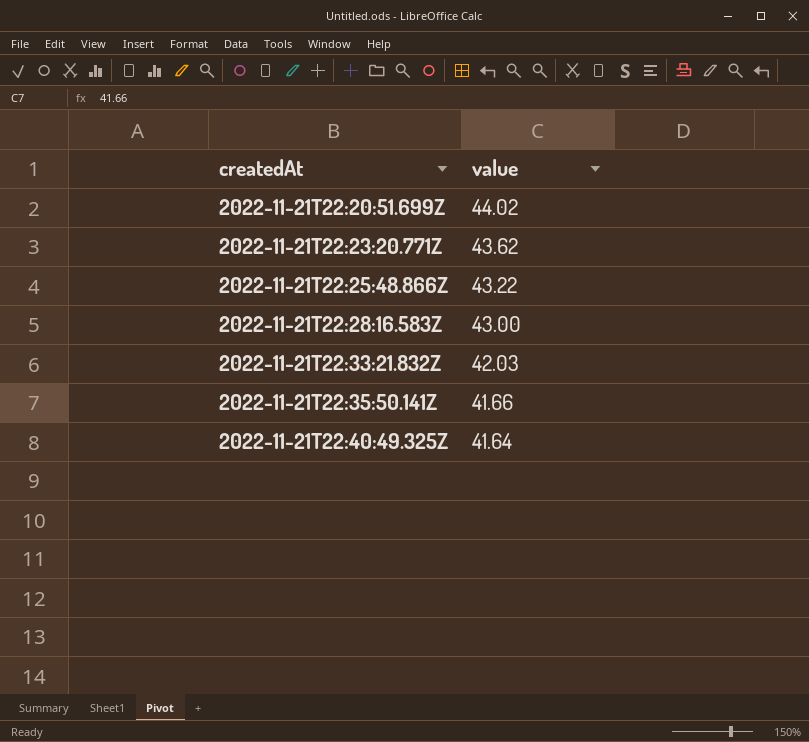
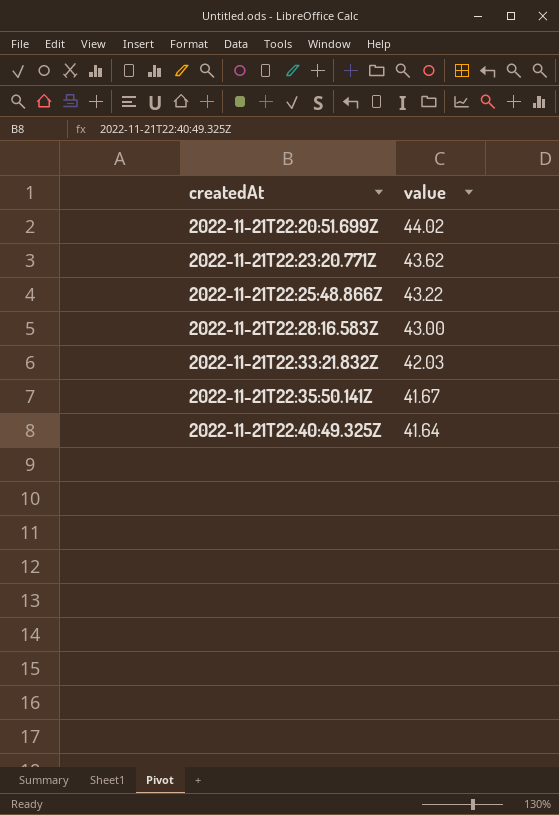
2022-11-21T22:35:50.141Z | value: 41.66 -> 41.67

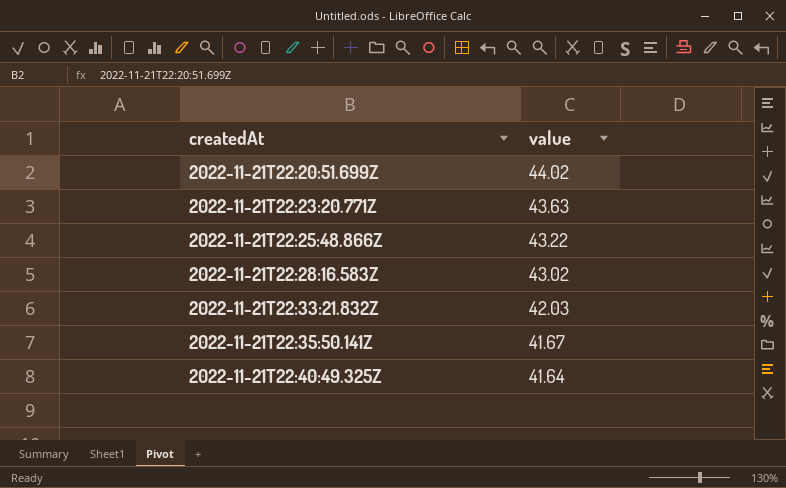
2022-11-21T22:23:20.771Z | value: 43.62 -> 43.63
2022-11-21T22:28:16.583Z | value: 43.00 -> 43.02

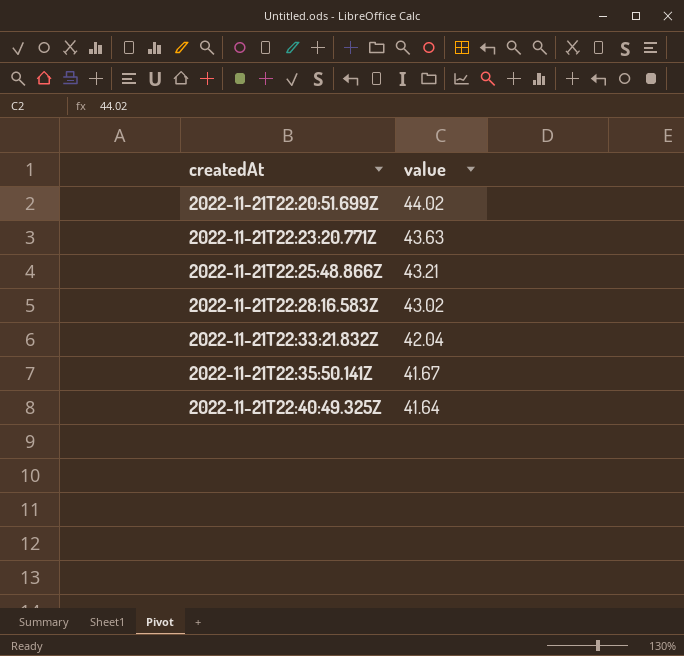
2022-11-21T22:25:48.866Z | value: 43.22 -> 43.21
2022-11-21T22:33:21.832Z | value: 42.03 -> 42.04

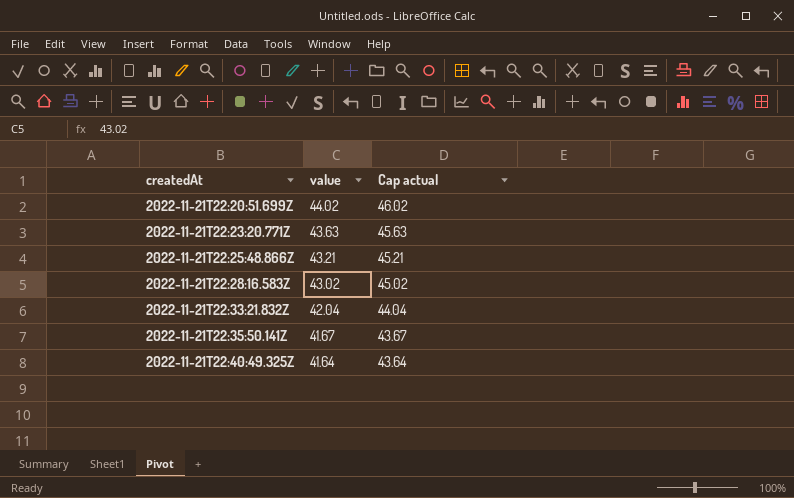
column Cap actual | formula: none -> [value] + 2

